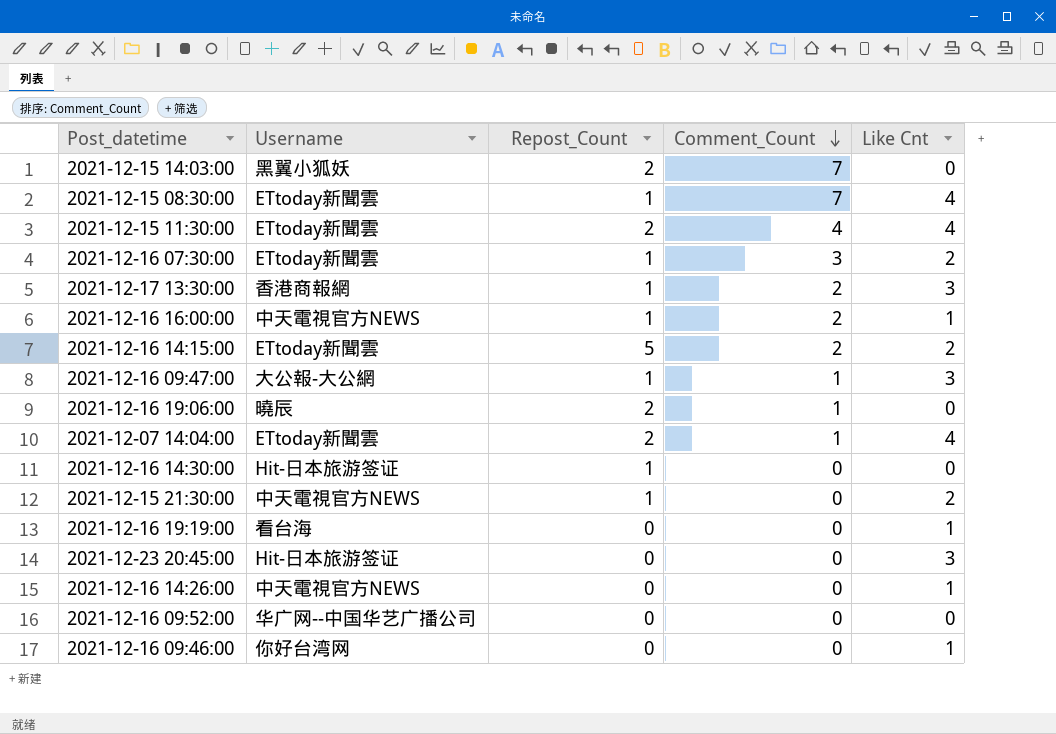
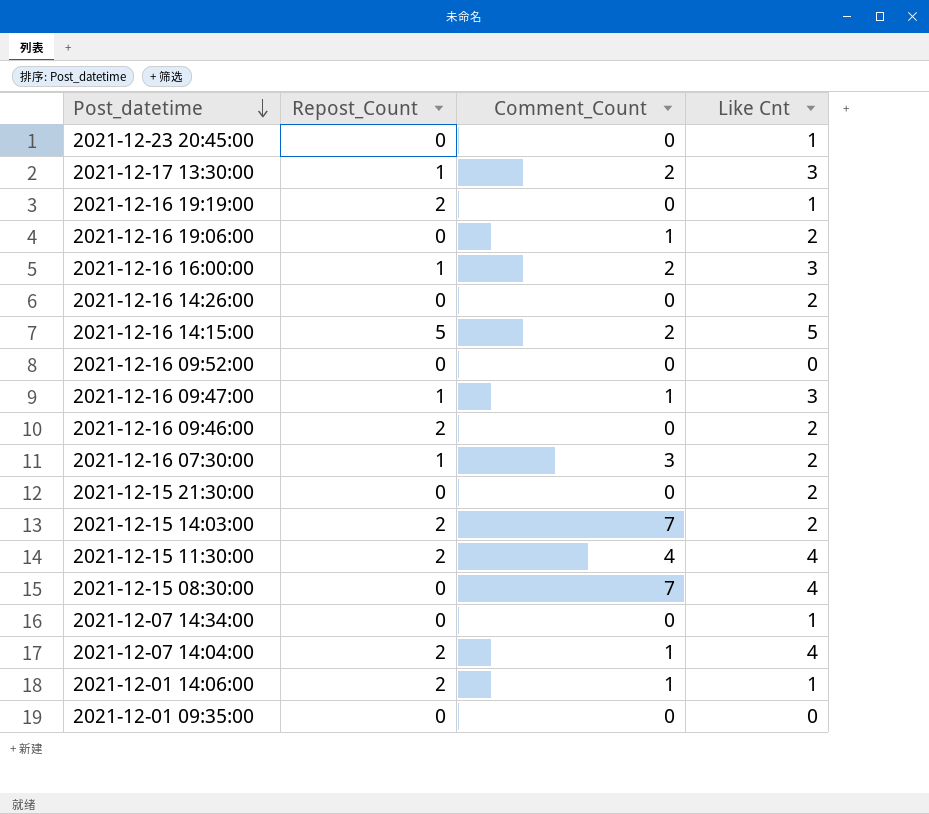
row order: Comment_Count descending -> Post_datetime descending
column Username | position: 2 -> none
row 2021-12-16 14:30:00: Hit-日本旅游签证 | 1 | 0 | 0 -> none
2021-12-23 20:45:00 | Like Cnt: 3 -> 1
2021-12-16 19:19:00 | Repost_Count: 0 -> 2
2021-12-16 19:06:00 | Repost_Count: 2 -> 0
2021-12-16 19:06:00 | Like Cnt: 0 -> 2
2021-12-16 16:00:00 | Like Cnt: 1 -> 3
2021-12-16 14:26:00 | Like Cnt: 1 -> 2
2021-12-16 14:15:00 | Like Cnt: 2 -> 5
2021-12-16 09:46:00 | Repost_Count: 0 -> 2
2021-12-16 09:46:00 | Like Cnt: 1 -> 2
2021-12-15 21:30:00 | Repost_Count: 1 -> 0
2021-12-15 14:03:00 | Like Cnt: 0 -> 2
2021-12-15 08:30:00 | Repost_Count: 1 -> 0
row 2021-12-07 14:34:00: none -> 0 | 0 | 1
row 2021-12-01 14:06:00: none -> 2 | 1 | 1
row 2021-12-01 09:35:00: none -> 0 | 0 | 0

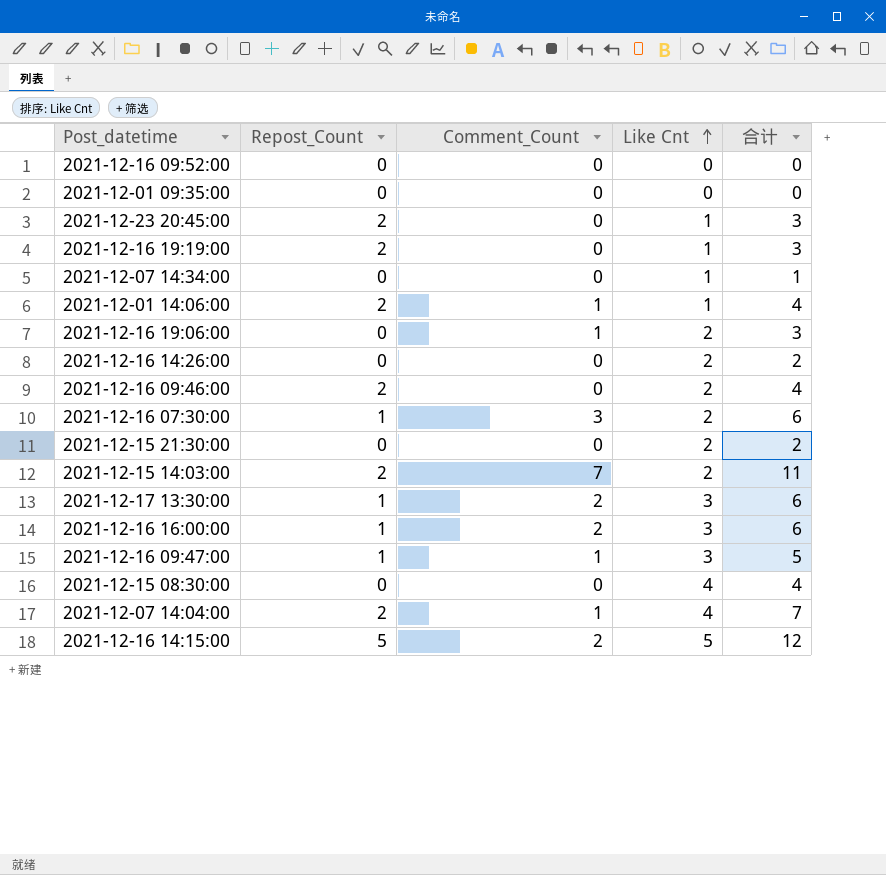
row order: Post_datetime descending -> Like Cnt ascending
column 合计 | formula: none -> [Repost_Count] + [Comment_Count] + [Like Cnt]
row 2021-12-15 11:30:00: 2 | 4 | 4 -> none
2021-12-23 20:45:00 | Repost_Count: 0 -> 2
2021-12-15 08:30:00 | Comment_Count: 7 -> 0

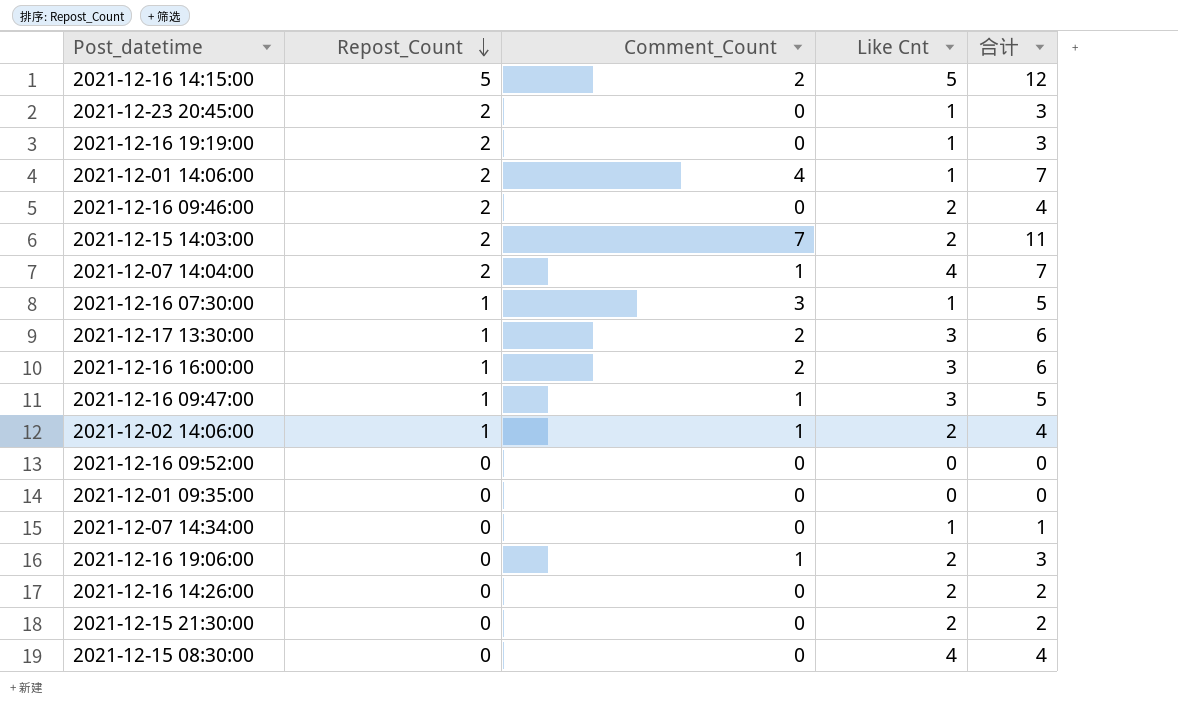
row order: Like Cnt ascending -> Repost_Count descending
2021-12-01 14:06:00 | Comment_Count: 1 -> 4
2021-12-01 14:06:00 | 合计: 4 -> 7
2021-12-16 07:30:00 | Like Cnt: 2 -> 1
2021-12-16 07:30:00 | 合计: 6 -> 5
row 2021-12-02 14:06:00: none -> 1 | 1 | 2 | 4

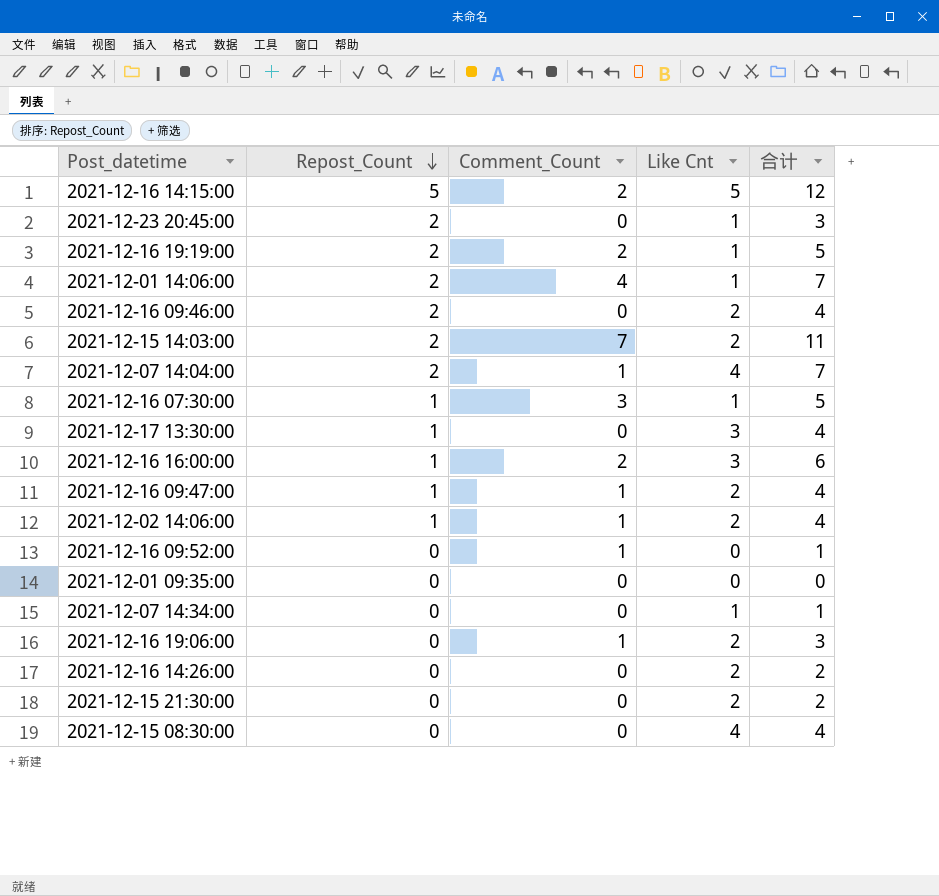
2021-12-16 19:19:00 | Comment_Count: 0 -> 2
2021-12-16 19:19:00 | 合计: 3 -> 5
2021-12-17 13:30:00 | Comment_Count: 2 -> 0
2021-12-17 13:30:00 | 合计: 6 -> 4
2021-12-16 09:47:00 | Like Cnt: 3 -> 2
2021-12-16 09:47:00 | 合计: 5 -> 4
2021-12-16 09:52:00 | Comment_Count: 0 -> 1
2021-12-16 09:52:00 | 合计: 0 -> 1

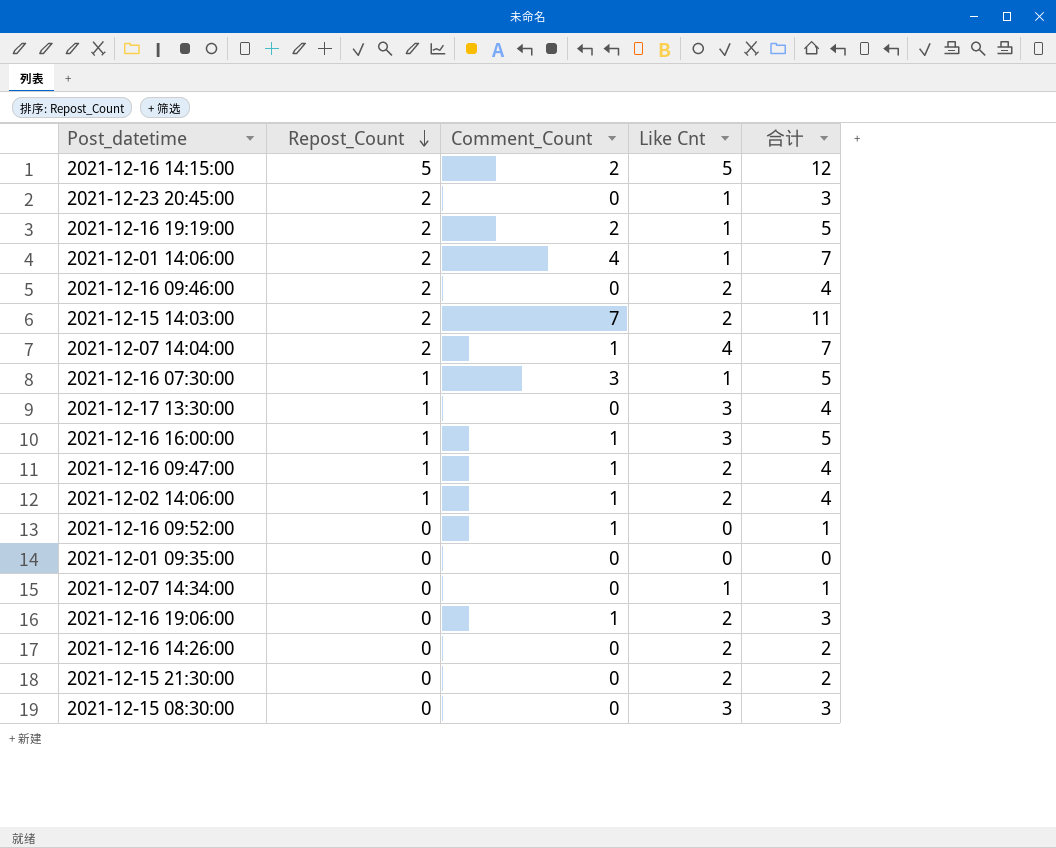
2021-12-16 16:00:00 | Comment_Count: 2 -> 1
2021-12-16 16:00:00 | 合计: 6 -> 5
2021-12-15 08:30:00 | Like Cnt: 4 -> 3
2021-12-15 08:30:00 | 合计: 4 -> 3

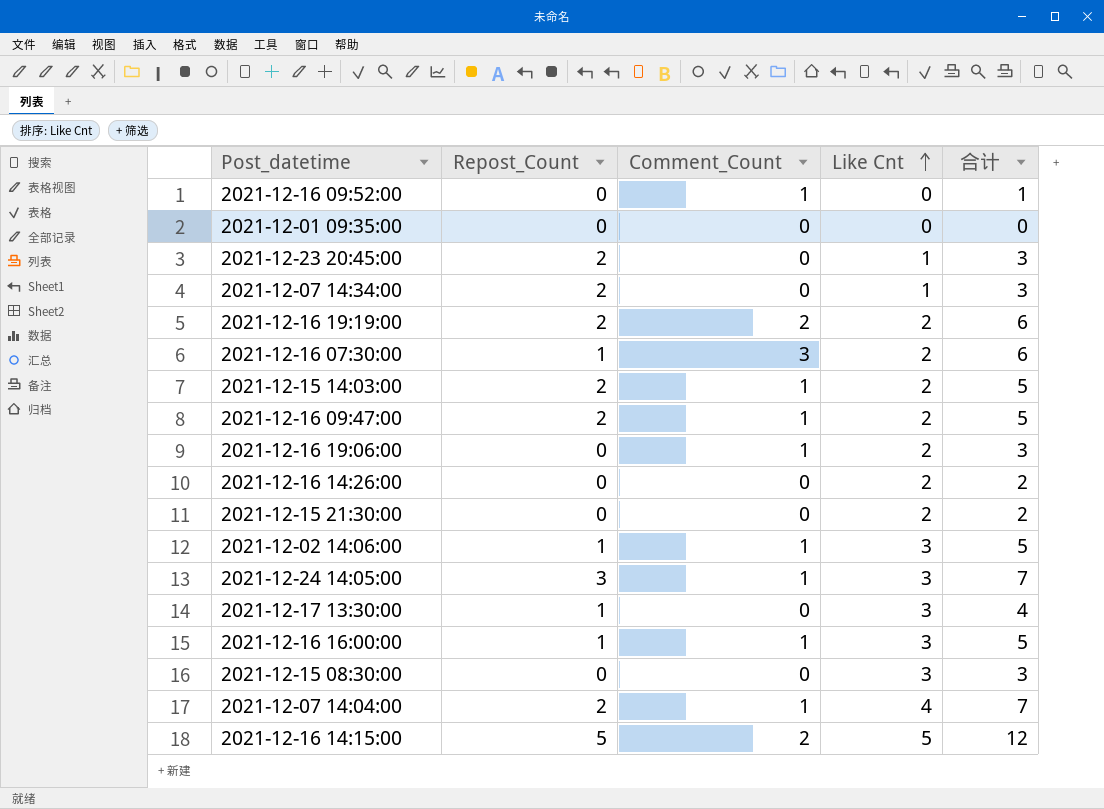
row order: Repost_Count descending -> Like Cnt ascending
row 2021-12-01 14:06:00: 2 | 4 | 1 | 7 -> none
row 2021-12-16 09:46:00: 2 | 0 | 2 | 4 -> none
2021-12-07 14:34:00 | Repost_Count: 0 -> 2
2021-12-07 14:34:00 | 合计: 1 -> 3
2021-12-16 19:19:00 | Like Cnt: 1 -> 2
2021-12-16 19:19:00 | 合计: 5 -> 6
2021-12-16 07:30:00 | Like Cnt: 1 -> 2
2021-12-16 07:30:00 | 合计: 5 -> 6
2021-12-15 14:03:00 | Comment_Count: 7 -> 1
2021-12-15 14:03:00 | 合计: 11 -> 5
2021-12-16 09:47:00 | Repost_Count: 1 -> 2
2021-12-16 09:47:00 | 合计: 4 -> 5
2021-12-02 14:06:00 | Like Cnt: 2 -> 3
2021-12-02 14:06:00 | 合计: 4 -> 5
row 2021-12-24 14:05:00: none -> 3 | 1 | 3 | 7

